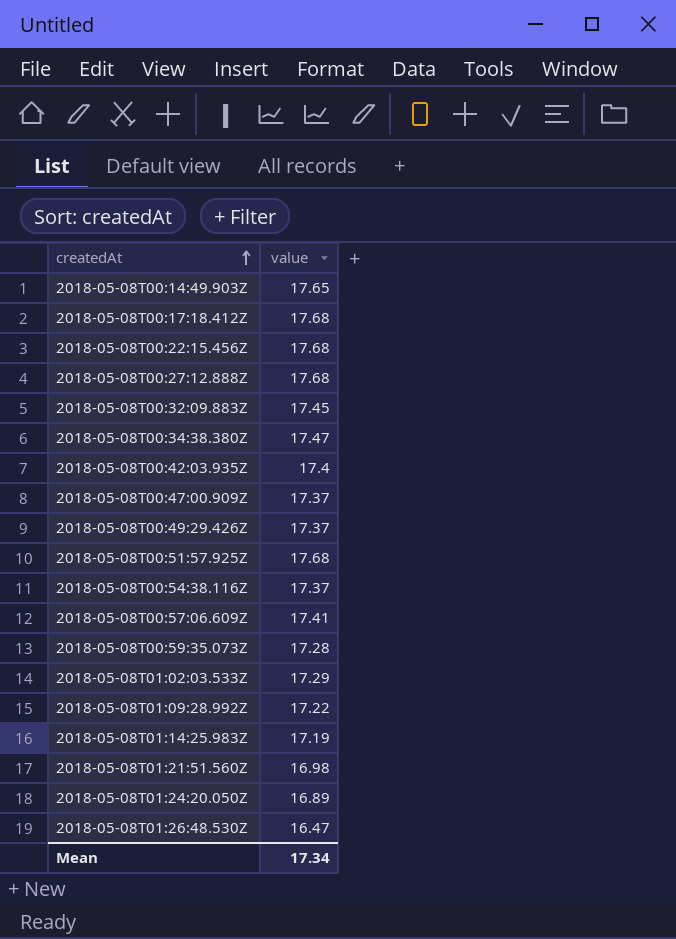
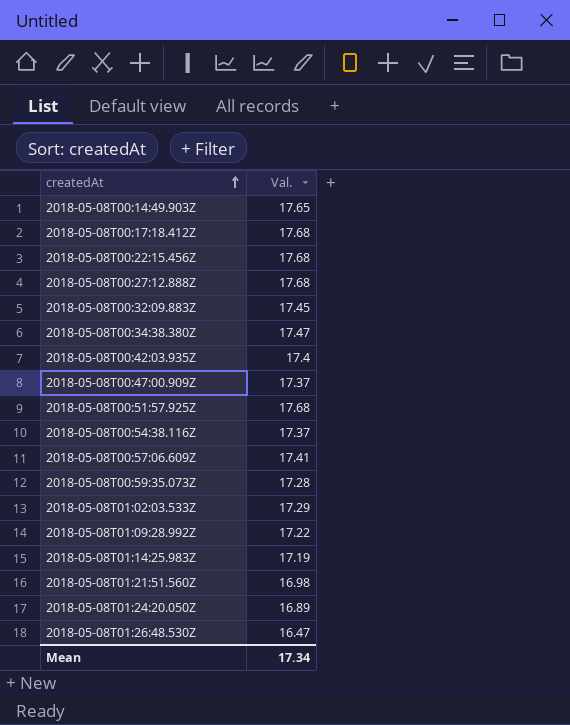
column name: value -> Val.
row 2018-05-08T00:49:29.426Z: 17.37 -> none

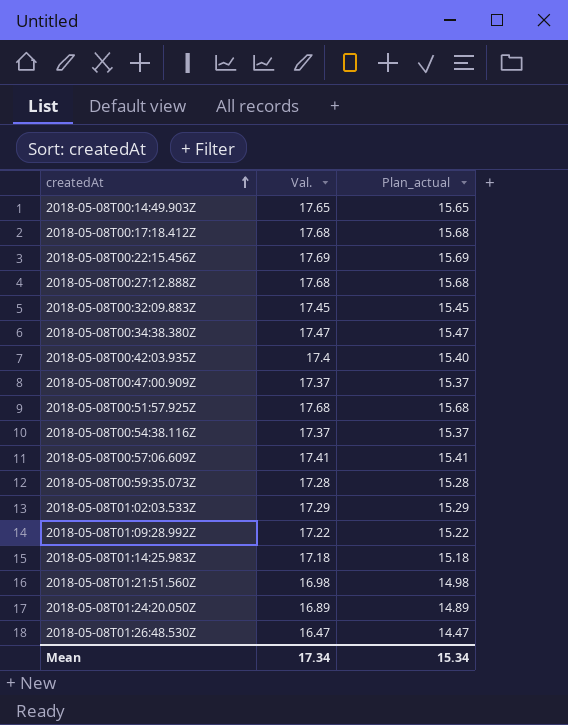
column Plan_actual | formula: none -> [Val.] - 2
2018-05-08T00:22:15.456Z | Val.: 17.68 -> 17.69
2018-05-08T01:14:25.983Z | Val.: 17.19 -> 17.18

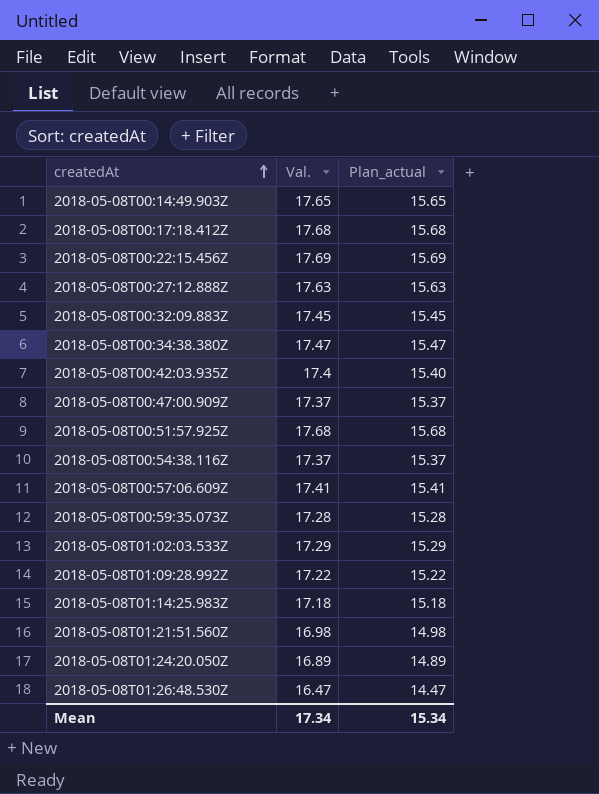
2018-05-08T00:27:12.888Z | Val.: 17.68 -> 17.63
2018-05-08T00:27:12.888Z | Plan_actual: 15.68 -> 15.63

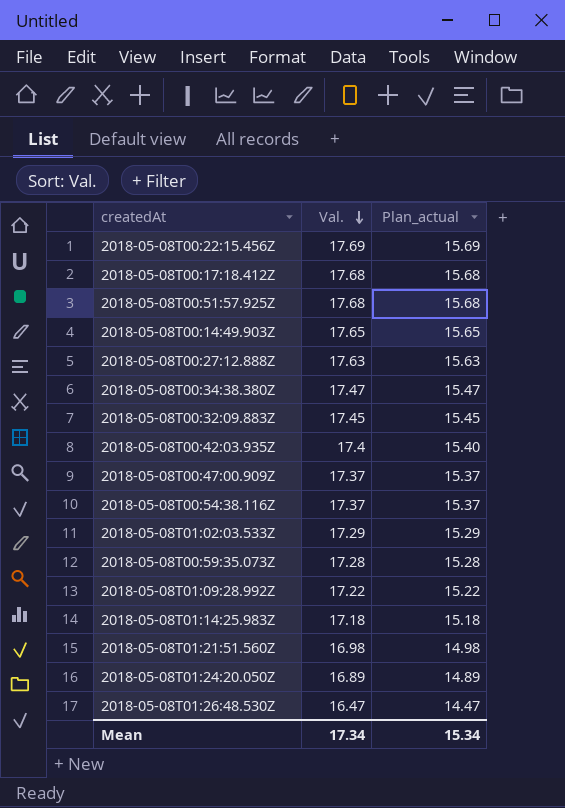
row order: createdAt ascending -> Val. descending
row 2018-05-08T00:57:06.609Z: 17.41 | 15.41 -> none

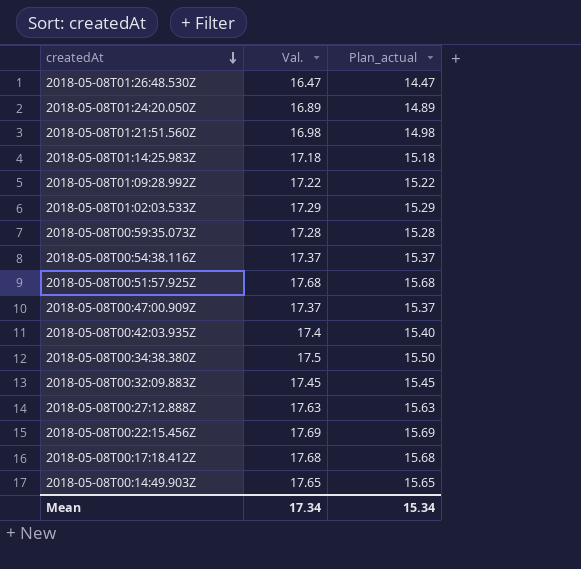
row order: Val. descending -> createdAt descending
2018-05-08T00:34:38.380Z | Val.: 17.47 -> 17.5
2018-05-08T00:34:38.380Z | Plan_actual: 15.47 -> 15.50

